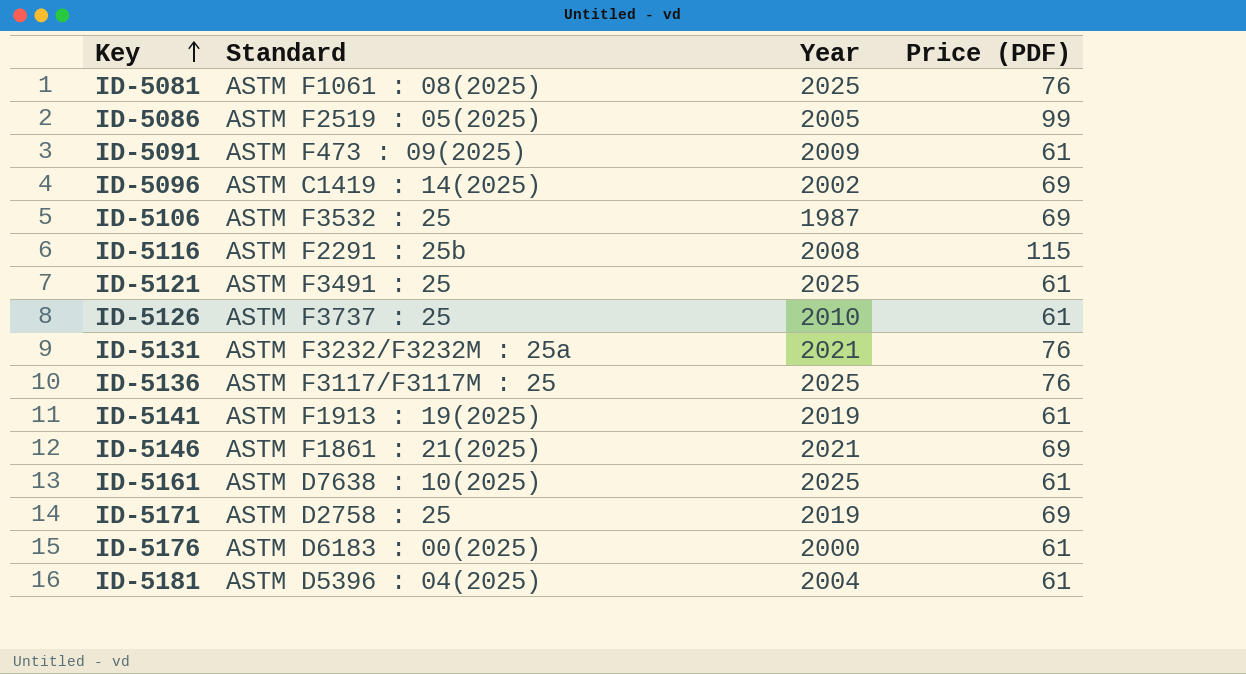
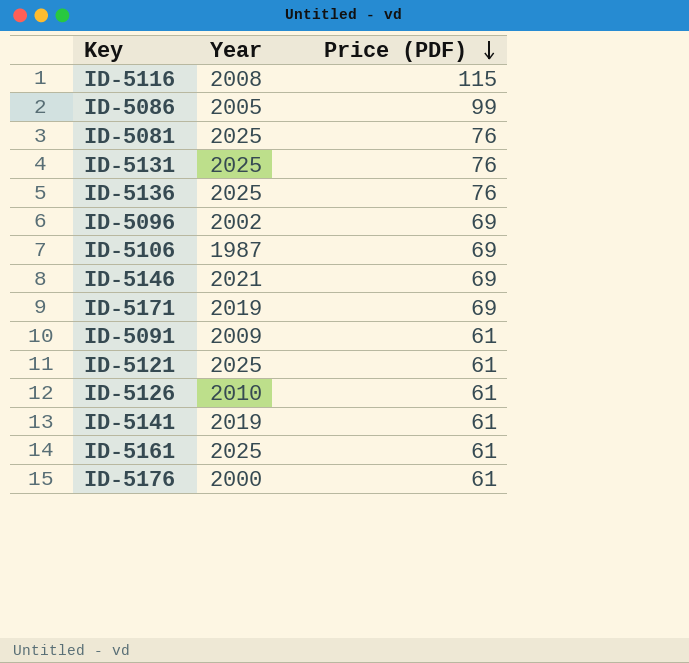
row order: Key ascending -> Price (PDF) descending
column Standard | position: 2 -> none
row ID-5181: ASTM D5396 : 04(2025) | 2004 | 61 -> none
ID-5131 | Year: 2021 -> 2025

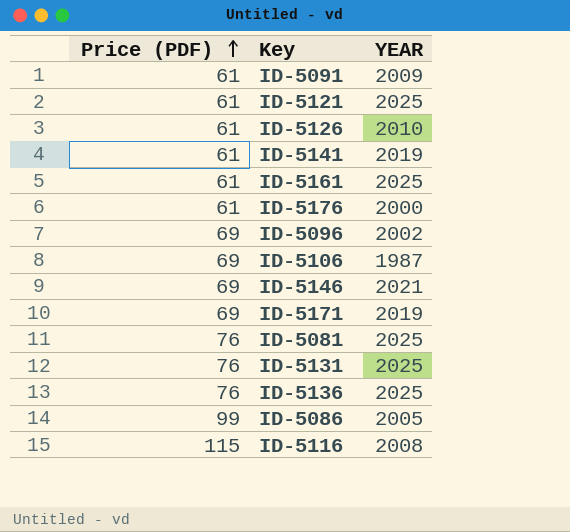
row order: Price (PDF) descending -> Price (PDF) ascending
column Price (PDF) | position: 3 -> 1
column name: Year -> YEAR

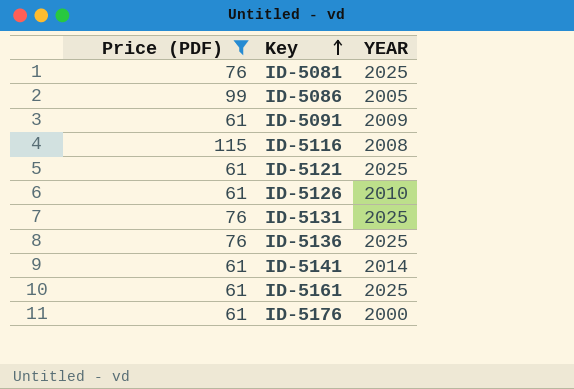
filter: none -> Price (PDF) != 69
row order: Price (PDF) ascending -> Key ascending
ID-5141 | YEAR: 2019 -> 2014

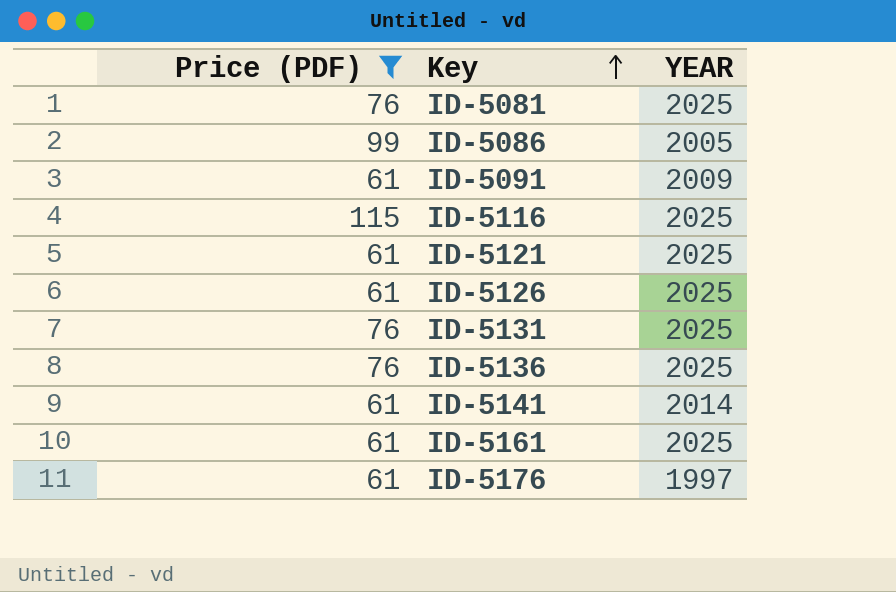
ID-5116 | YEAR: 2008 -> 2025
ID-5126 | YEAR: 2010 -> 2025
ID-5176 | YEAR: 2000 -> 1997

